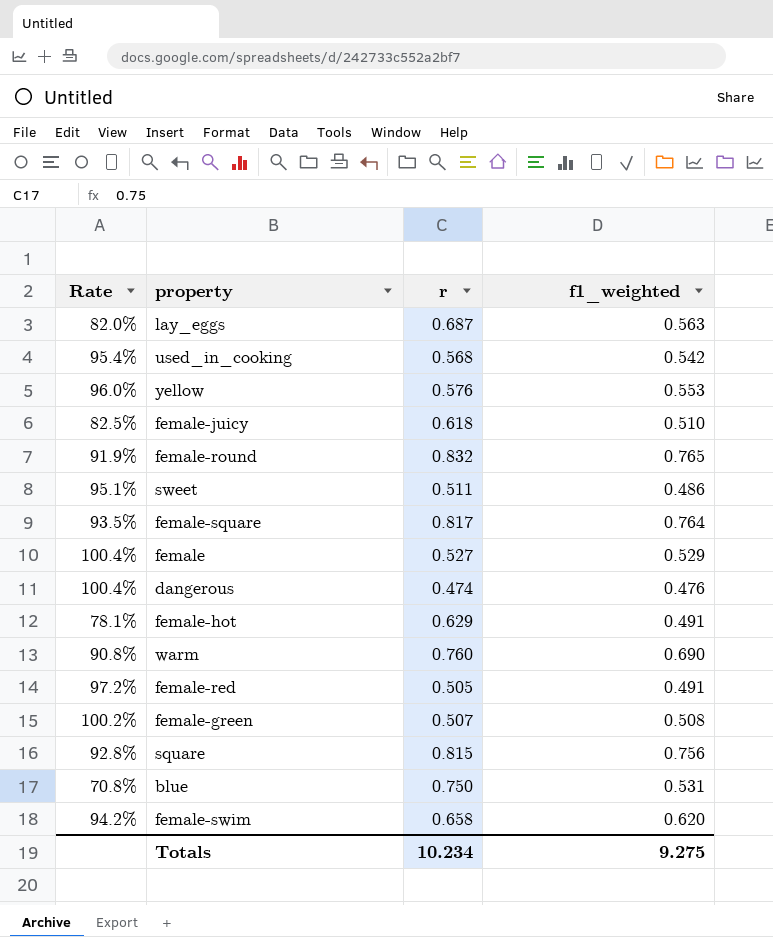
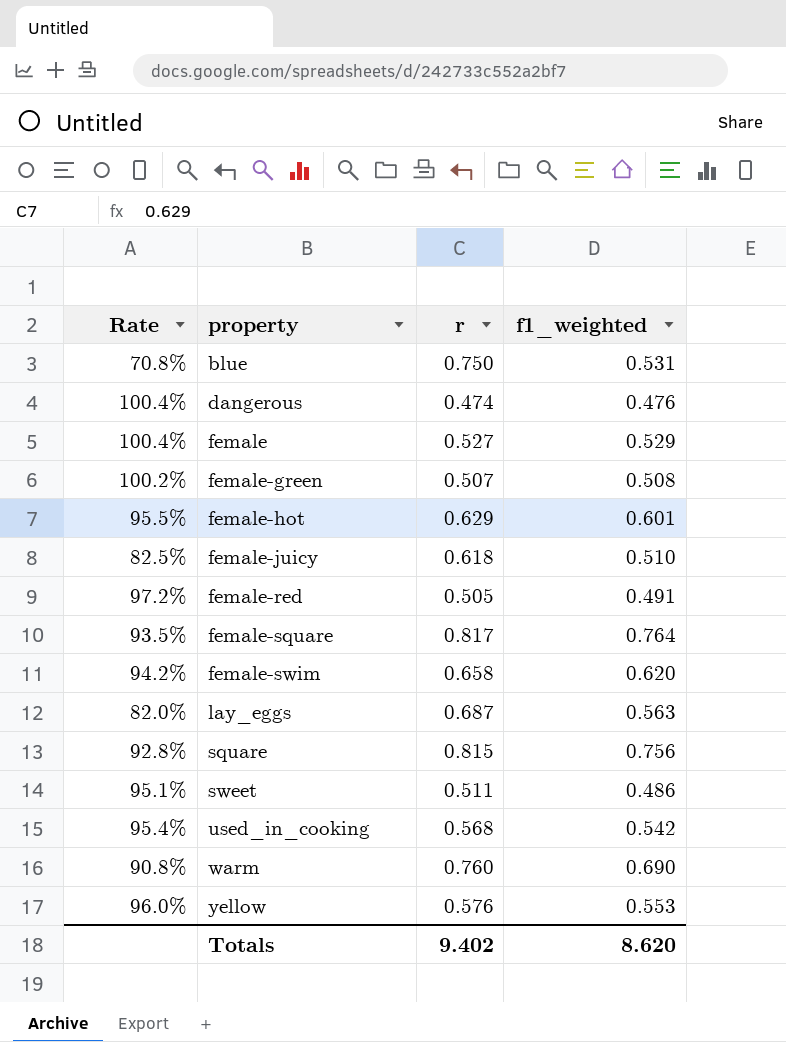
row order: none -> property ascending
row female-round: 91.9% | 0.832 | 0.765 -> none
female-hot | Rate: 78.1% -> 95.5%
female-hot | f1_weighted: 0.491 -> 0.601
Totals | r: 10.234 -> 9.402
Totals | f1_weighted: 9.275 -> 8.620

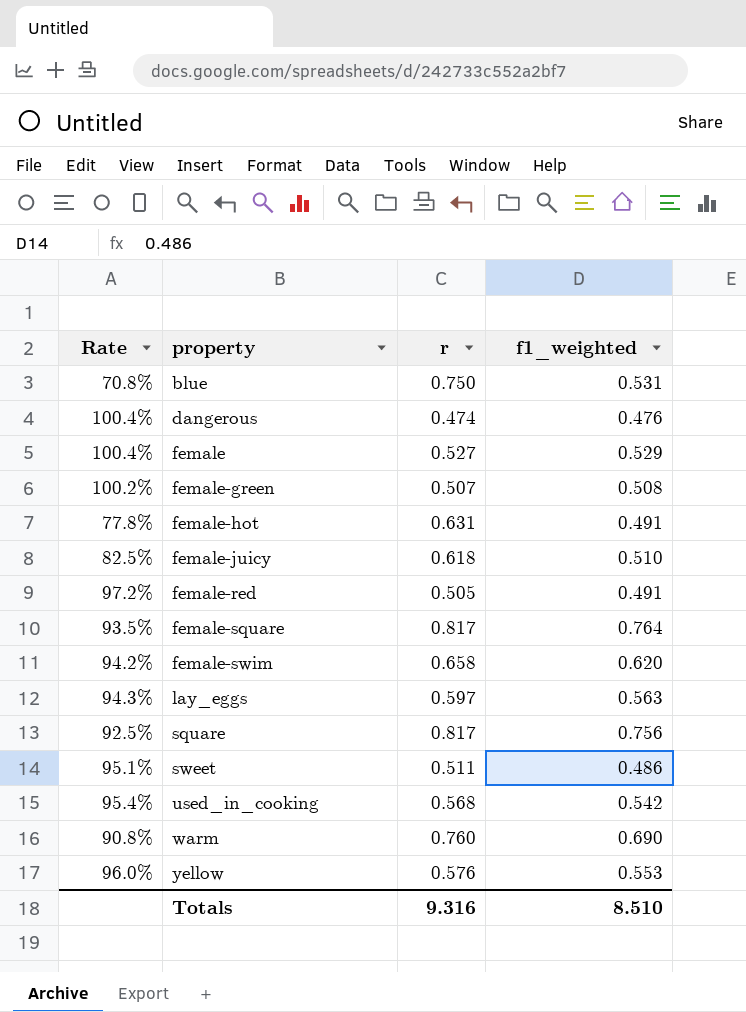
female-hot | Rate: 95.5% -> 77.8%
female-hot | r: 0.629 -> 0.631
female-hot | f1_weighted: 0.601 -> 0.491
lay_eggs | Rate: 82.0% -> 94.3%
lay_eggs | r: 0.687 -> 0.597
square | Rate: 92.8% -> 92.5%
square | r: 0.815 -> 0.817
Totals | r: 9.402 -> 9.316
Totals | f1_weighted: 8.620 -> 8.510

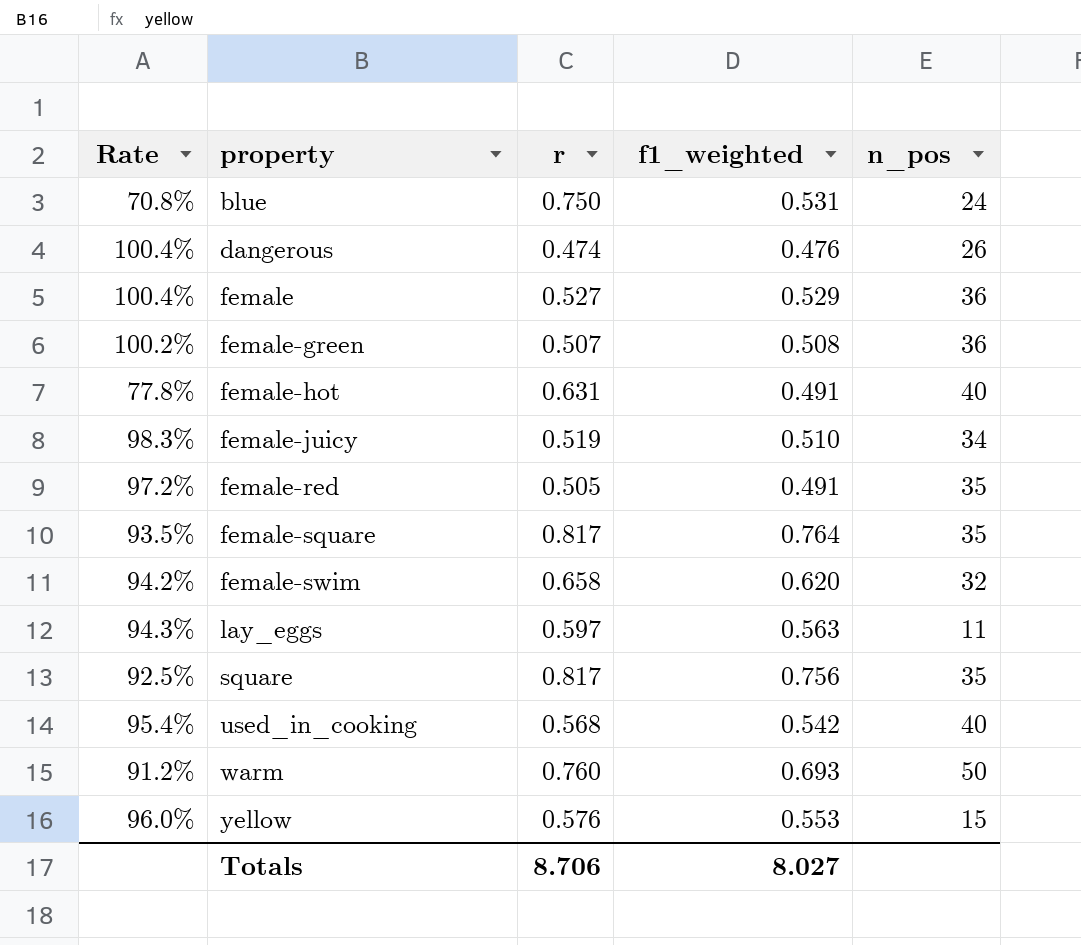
column n_pos | position: none -> 5
row sweet: 95.1% | 0.511 | 0.486 -> none
female-juicy | Rate: 82.5% -> 98.3%
female-juicy | r: 0.618 -> 0.519
warm | Rate: 90.8% -> 91.2%
warm | f1_weighted: 0.690 -> 0.693
Totals | r: 9.316 -> 8.706
Totals | f1_weighted: 8.510 -> 8.027

